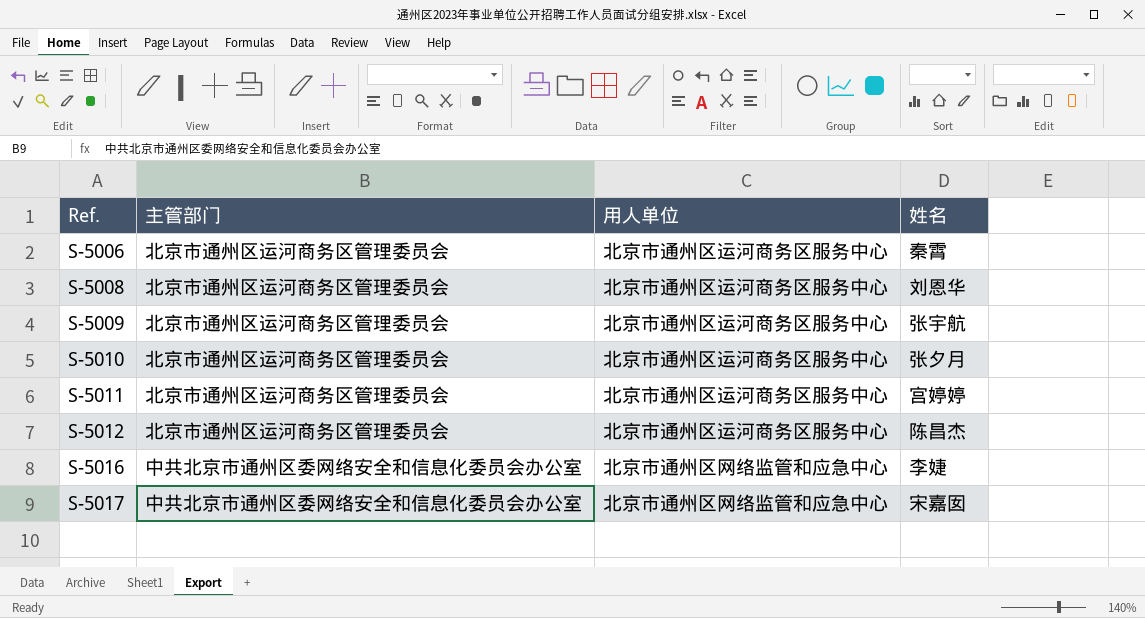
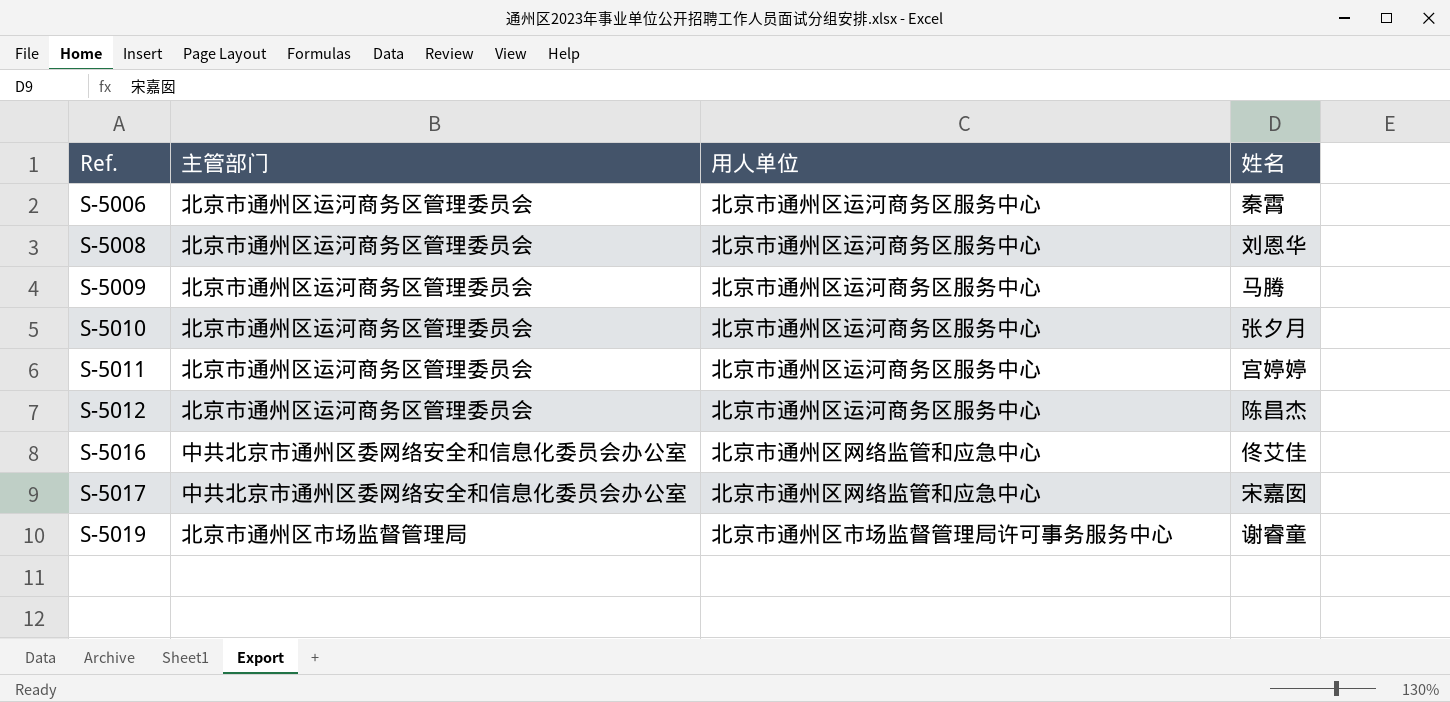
S-5009 | 姓名: 张宇航 -> 马腾
S-5016 | 姓名: 李婕 -> 佟艾佳
row S-5019: none -> 北京市通州区市场监督管理局 | 北京市通州区市场监督管理局许可事务服务中心 | 谢睿童

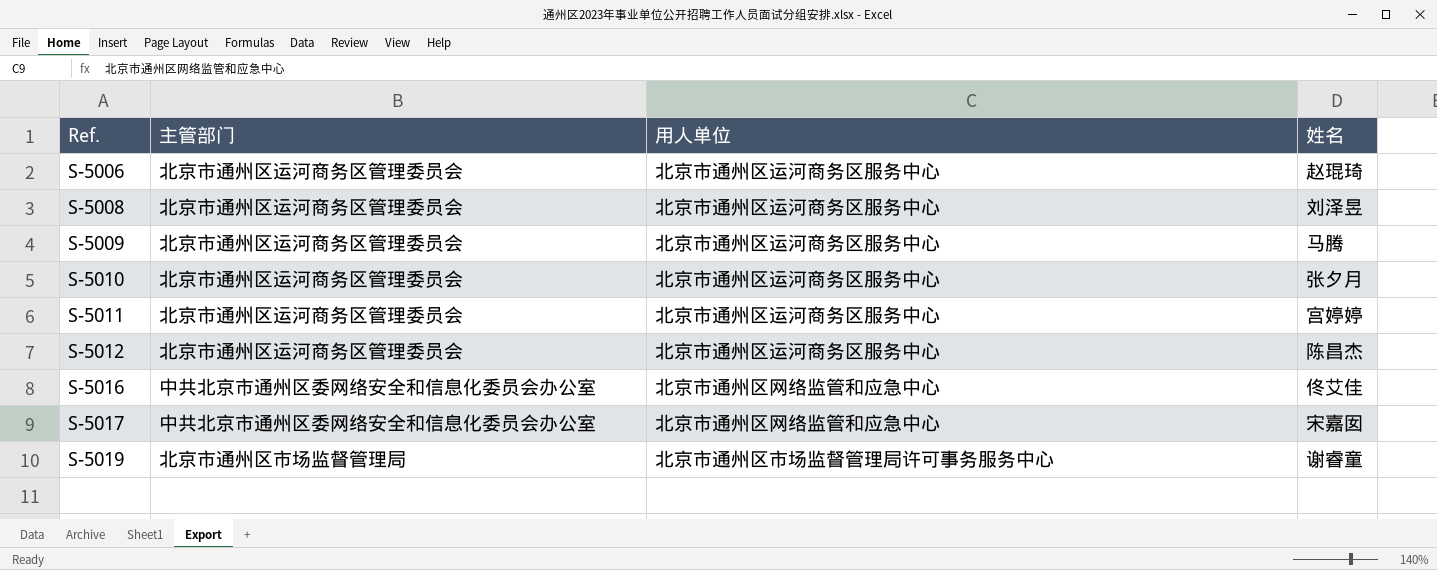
S-5006 | 姓名: 秦霄 -> 赵琨琦
S-5008 | 姓名: 刘恩华 -> 刘泽昱

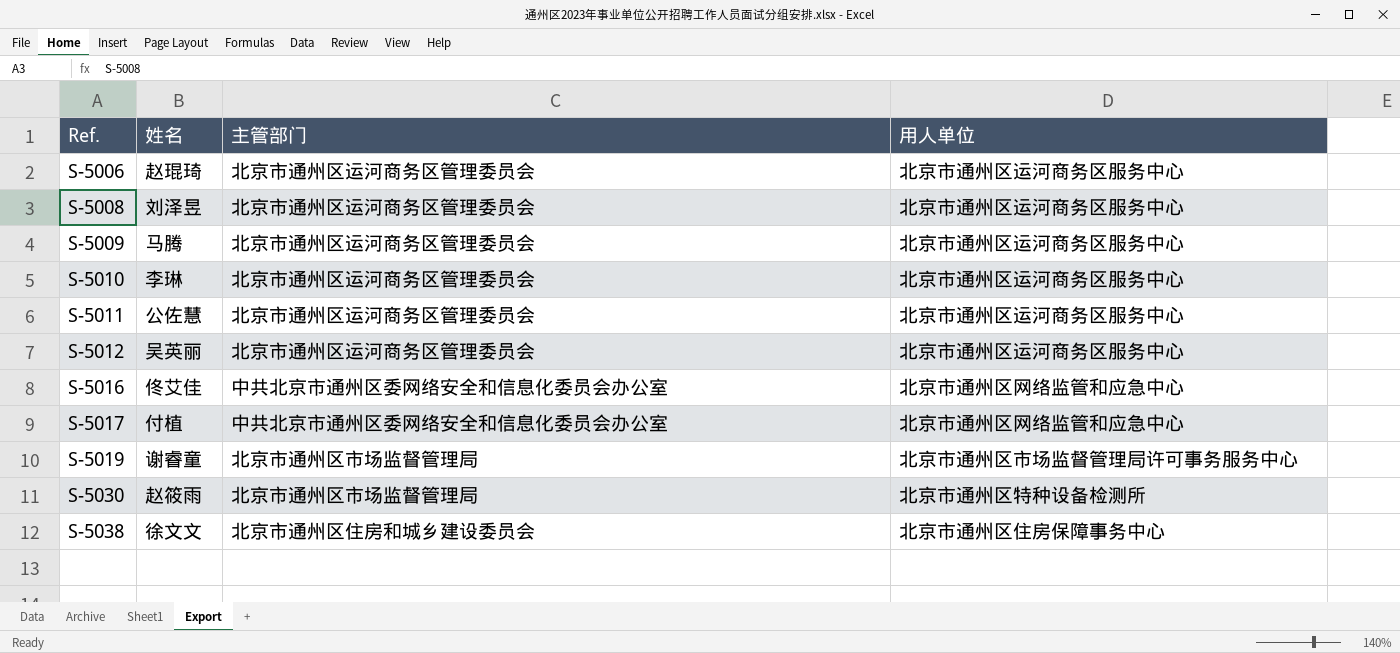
column 姓名 | position: 4 -> 2
S-5010 | 姓名: 张夕月 -> 李琳
S-5011 | 姓名: 宫婷婷 -> 公佐慧
S-5012 | 姓名: 陈昌杰 -> 吴英丽
S-5017 | 姓名: 宋嘉囡 -> 付植
row S-5030: none -> 赵筱雨 | 北京市通州区市场监督管理局 | 北京市通州区特种设备检测所
row S-5038: none -> 徐文文 | 北京市通州区住房和城乡建设委员会 | 北京市通州区住房保障事务中心

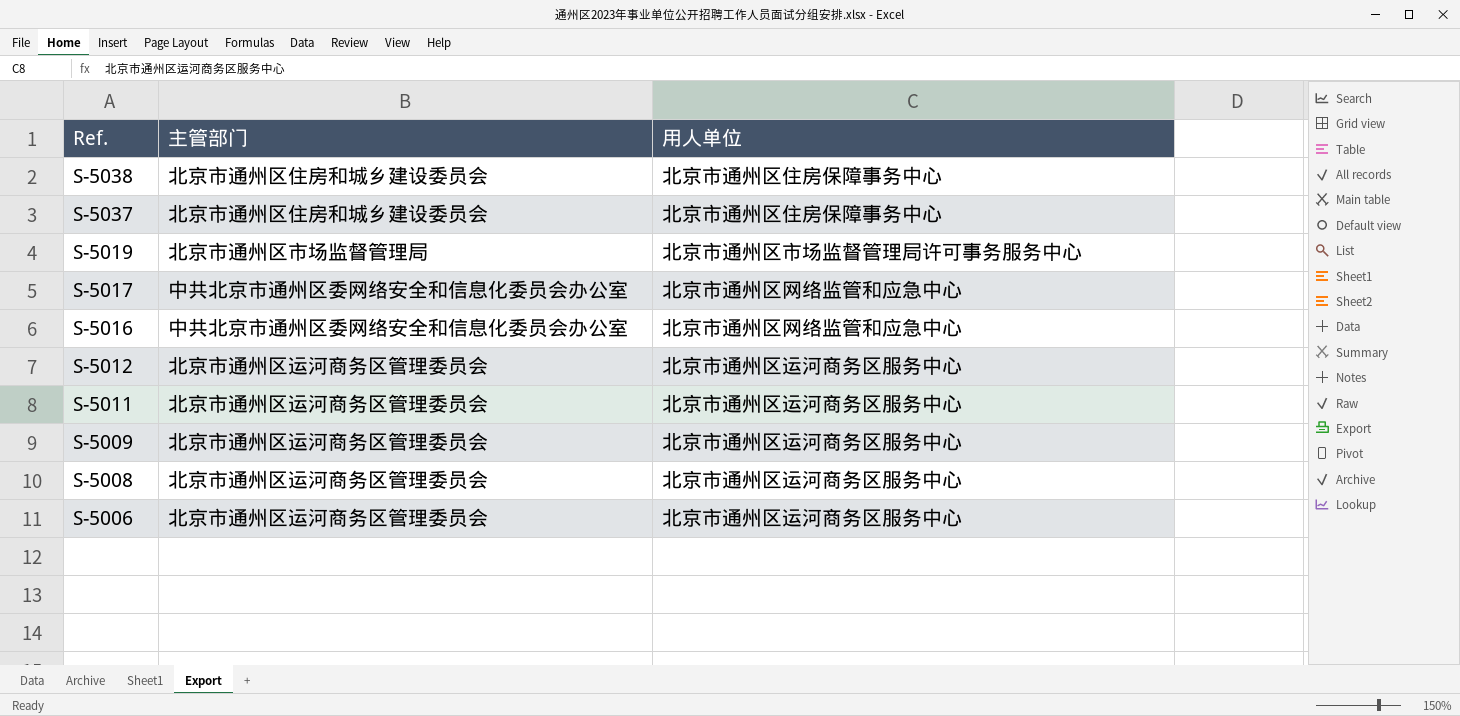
row order: Ref. ascending -> Ref. descending
column 姓名 | position: 2 -> none
row S-5010: 李琳 | 北京市通州区运河商务区管理委员会 | 北京市通州区运河商务区服务中心 -> none
row S-5030: 赵筱雨 | 北京市通州区市场监督管理局 | 北京市通州区特种设备检测所 -> none
row S-5037: none -> 北京市通州区住房和城乡建设委员会 | 北京市通州区住房保障事务中心

